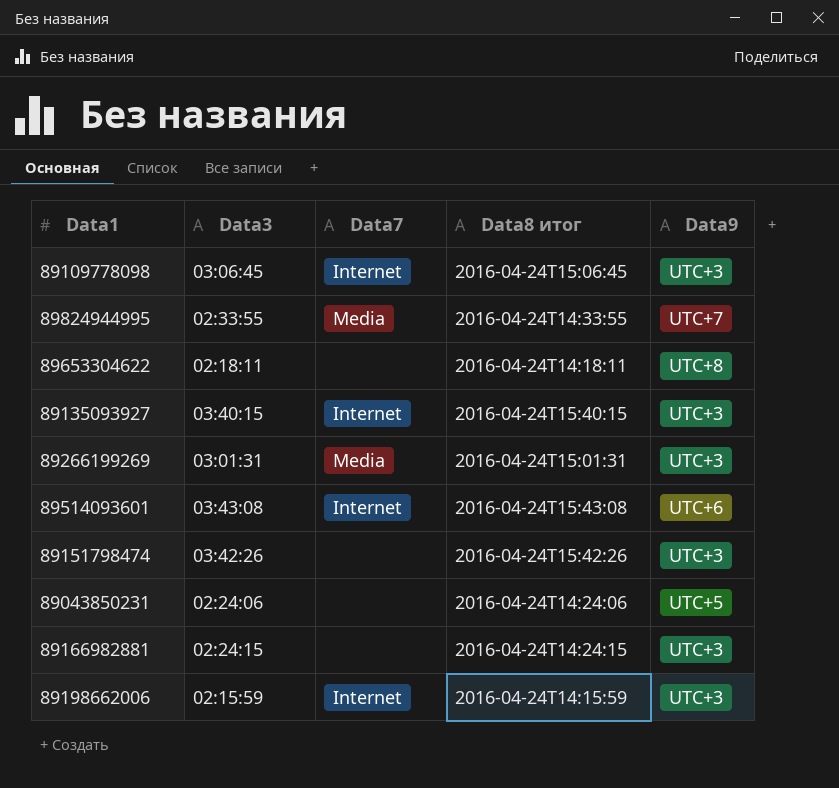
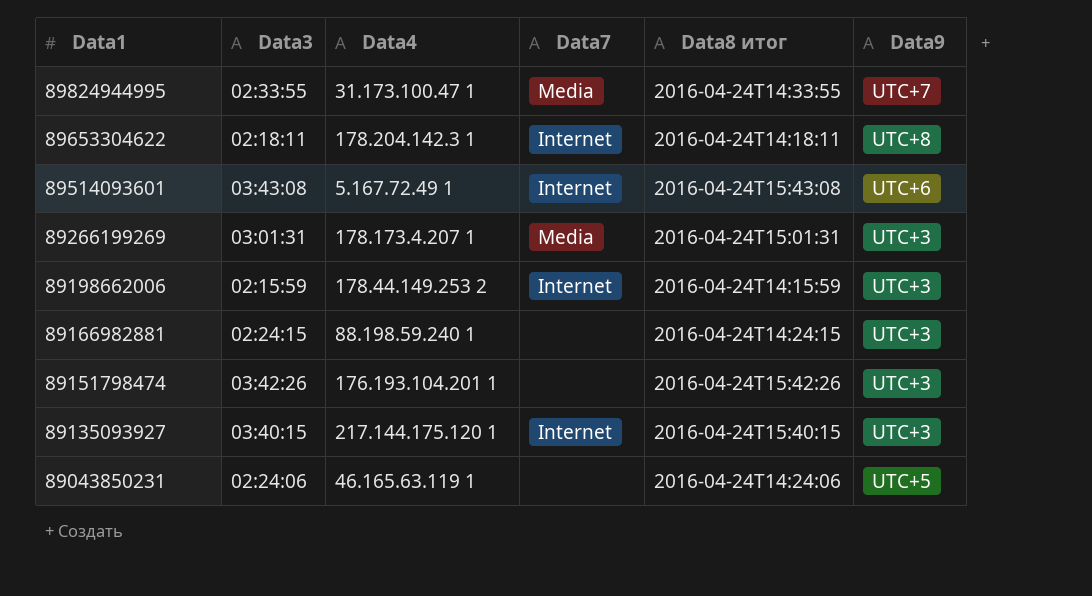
row order: none -> Data1 descending
column Data4 | position: none -> 3
row 89109778098: 03:06:45 | Internet | 2016-04-24T15:06:45 | UTC+3 -> none
89653304622 | Data7: none -> Internet

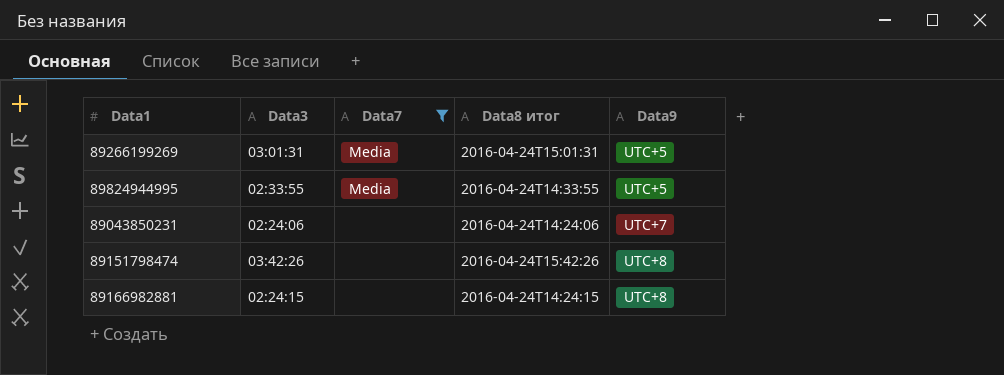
filter: none -> Data7 != Internet
row order: Data1 descending -> Data9 ascending
column Data4 | position: 3 -> none
89266199269 | Data9: UTC+3 -> UTC+5
89824944995 | Data9: UTC+7 -> UTC+5
89043850231 | Data9: UTC+5 -> UTC+7
89151798474 | Data9: UTC+3 -> UTC+8
89166982881 | Data9: UTC+3 -> UTC+8

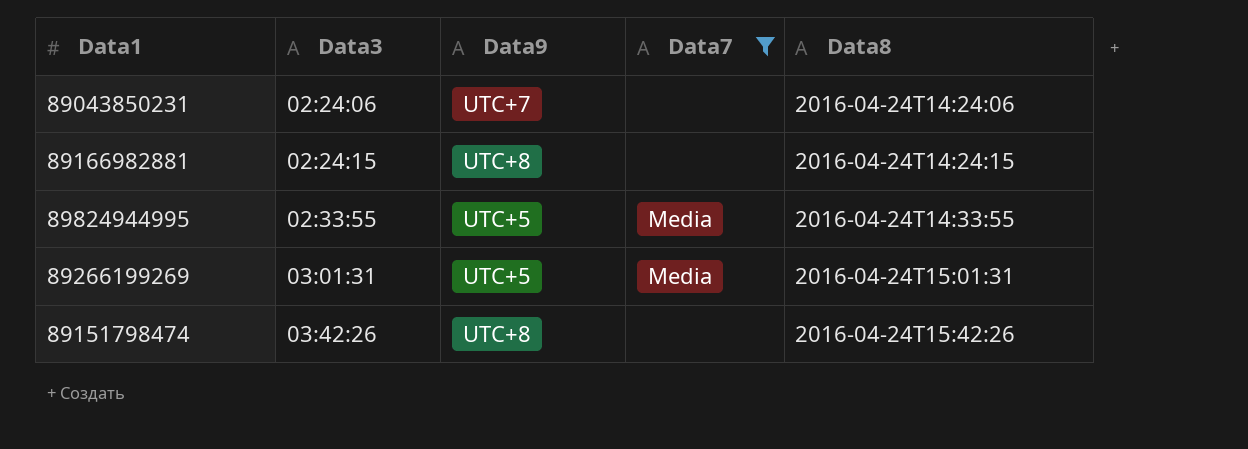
row order: Data9 ascending -> Data3 ascending
column Data9 | position: 5 -> 3
column name: Data8 итог -> Data8

